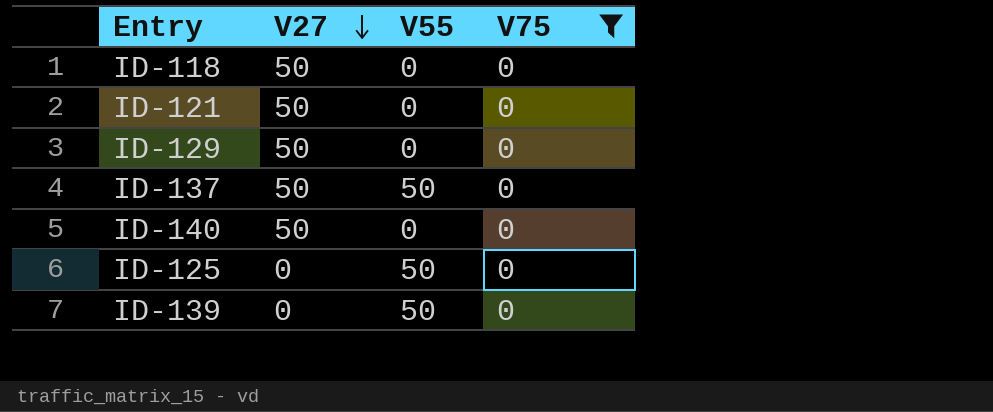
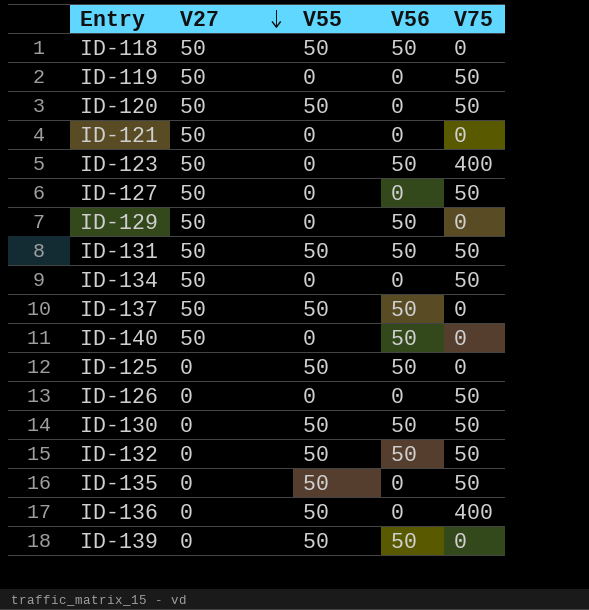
filter: V75 = 0 -> none
column V56 | position: none -> 4
ID-118 | V55: 0 -> 50

